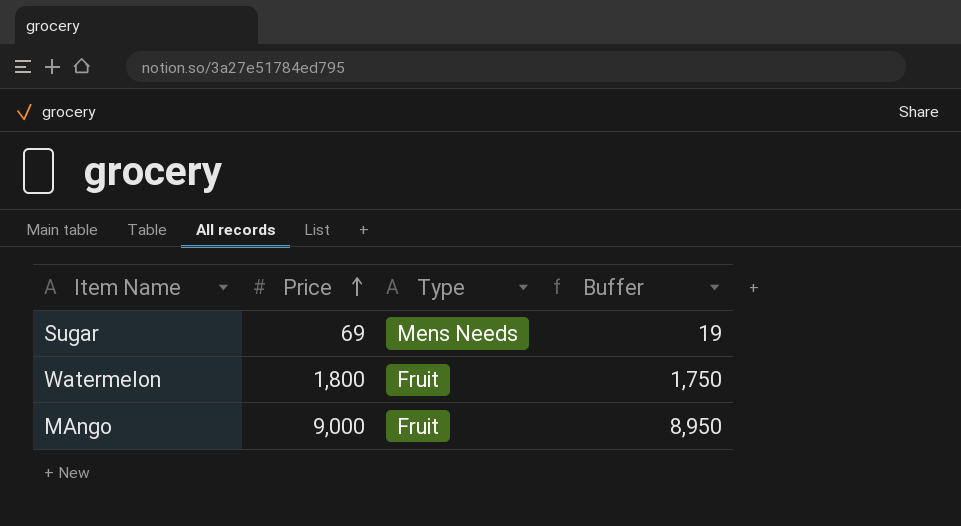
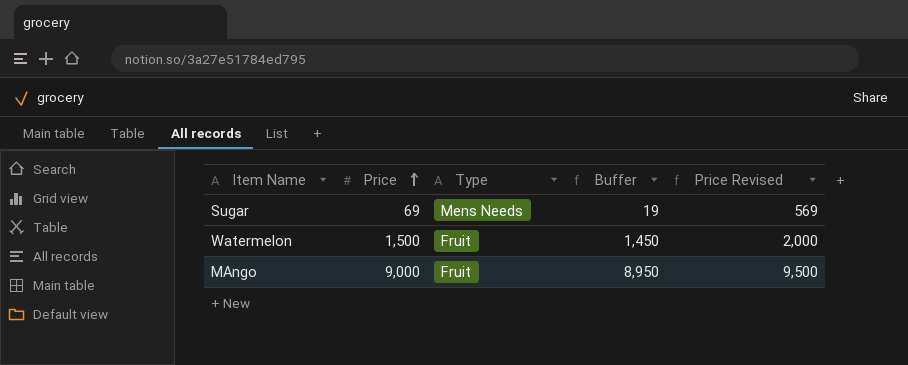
column Price Revised | formula: none -> [Price] + 500
Watermelon | Price: 1,800 -> 1,500
Watermelon | Buffer: 1,750 -> 1,450

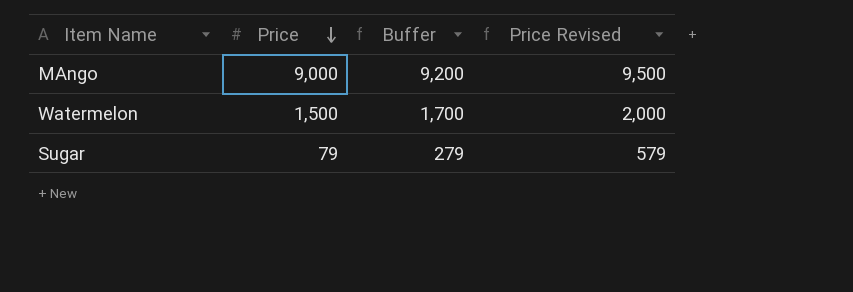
row order: Price ascending -> Price descending
column Type | position: 3 -> none
column Buffer | formula: [Price] - 50 -> [Price] + 200
Sugar | Price: 69 -> 79
Sugar | Price Revised: 569 -> 579

